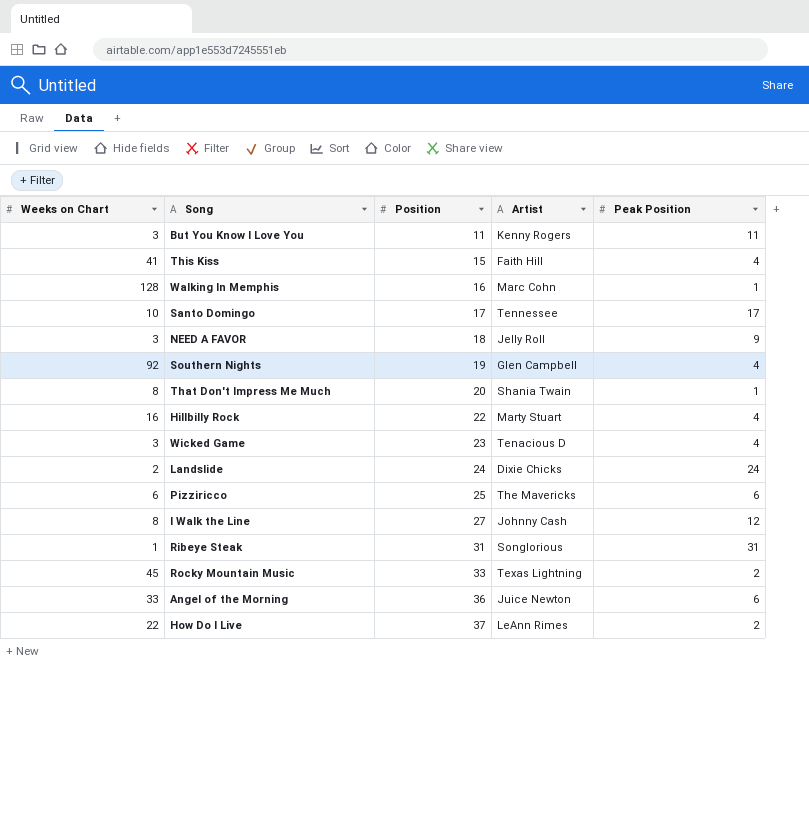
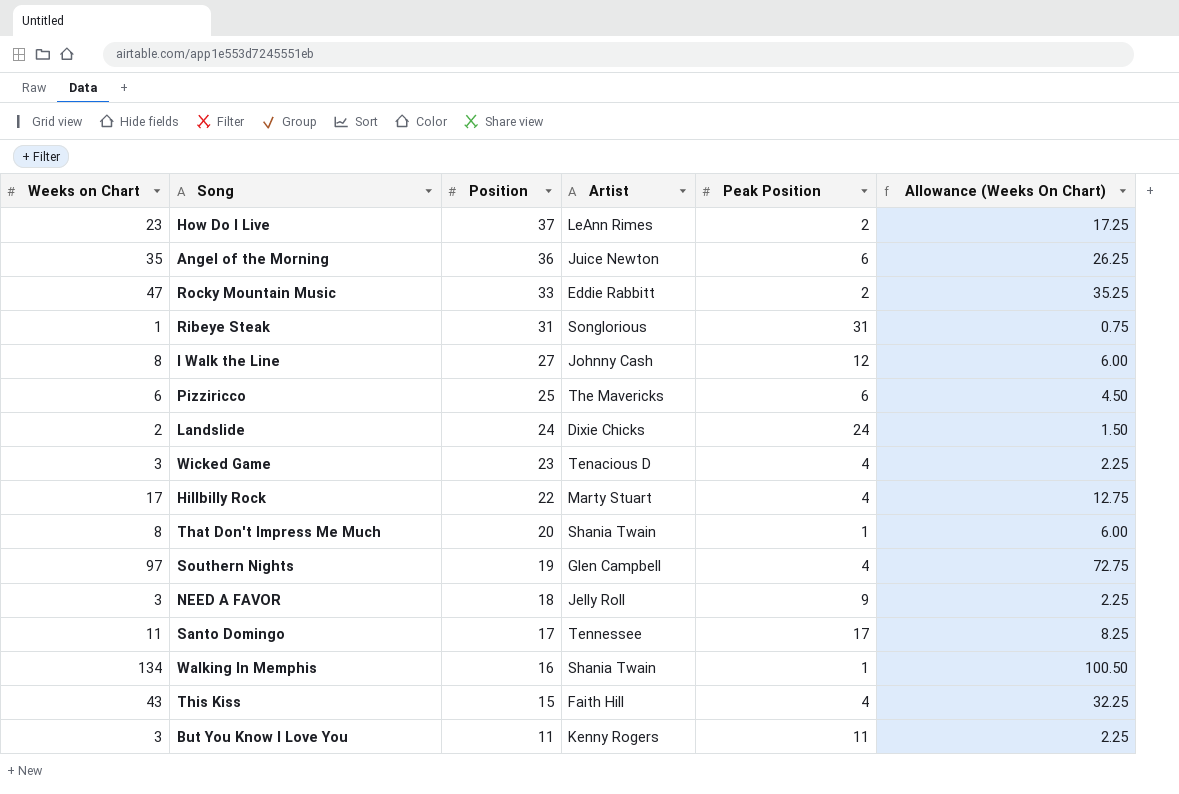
row order: Position ascending -> Position descending
column Allowance (Weeks On Chart) | formula: none -> [Weeks on Chart] * 0.75
How Do I Live | Weeks on Chart: 22 -> 23
Angel of the Morning | Weeks on Chart: 33 -> 35
Rocky Mountain Music | Weeks on Chart: 45 -> 47
Rocky Mountain Music | Artist: Texas Lightning -> Eddie Rabbitt
Hillbilly Rock | Weeks on Chart: 16 -> 17
Southern Nights | Weeks on Chart: 92 -> 97
Santo Domingo | Weeks on Chart: 10 -> 11
Walking In Memphis | Weeks on Chart: 128 -> 134
Walking In Memphis | Artist: Marc Cohn -> Shania Twain
This Kiss | Weeks on Chart: 41 -> 43

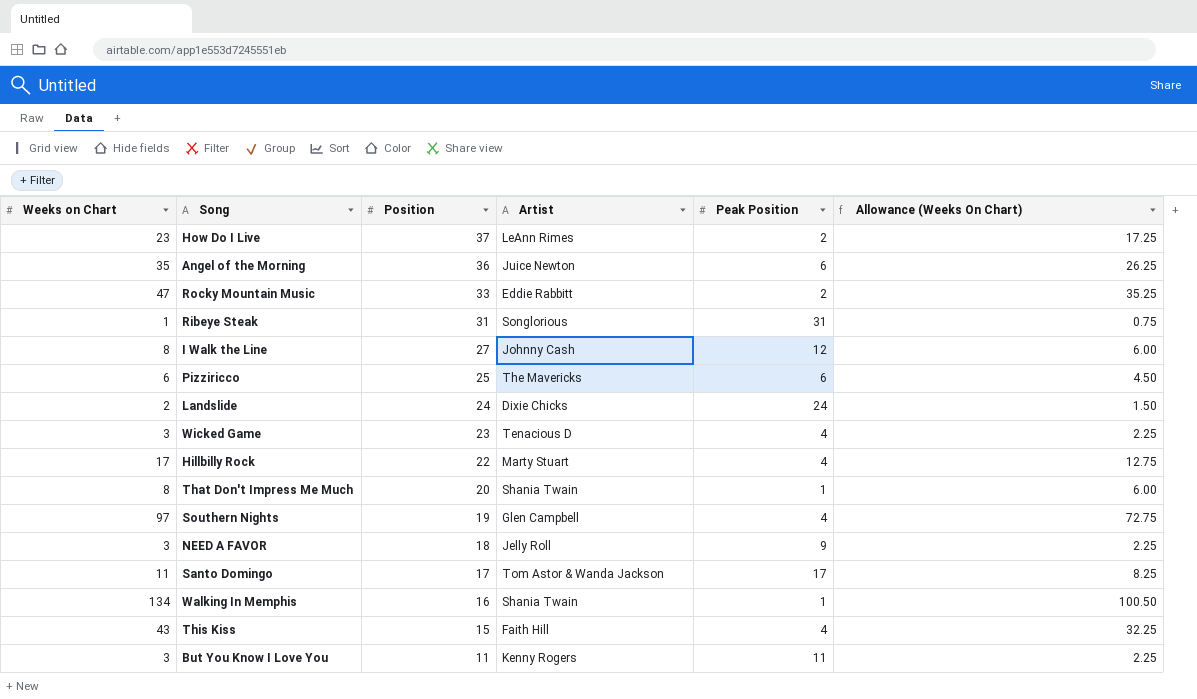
Santo Domingo | Artist: Tennessee -> Tom Astor & Wanda Jackson

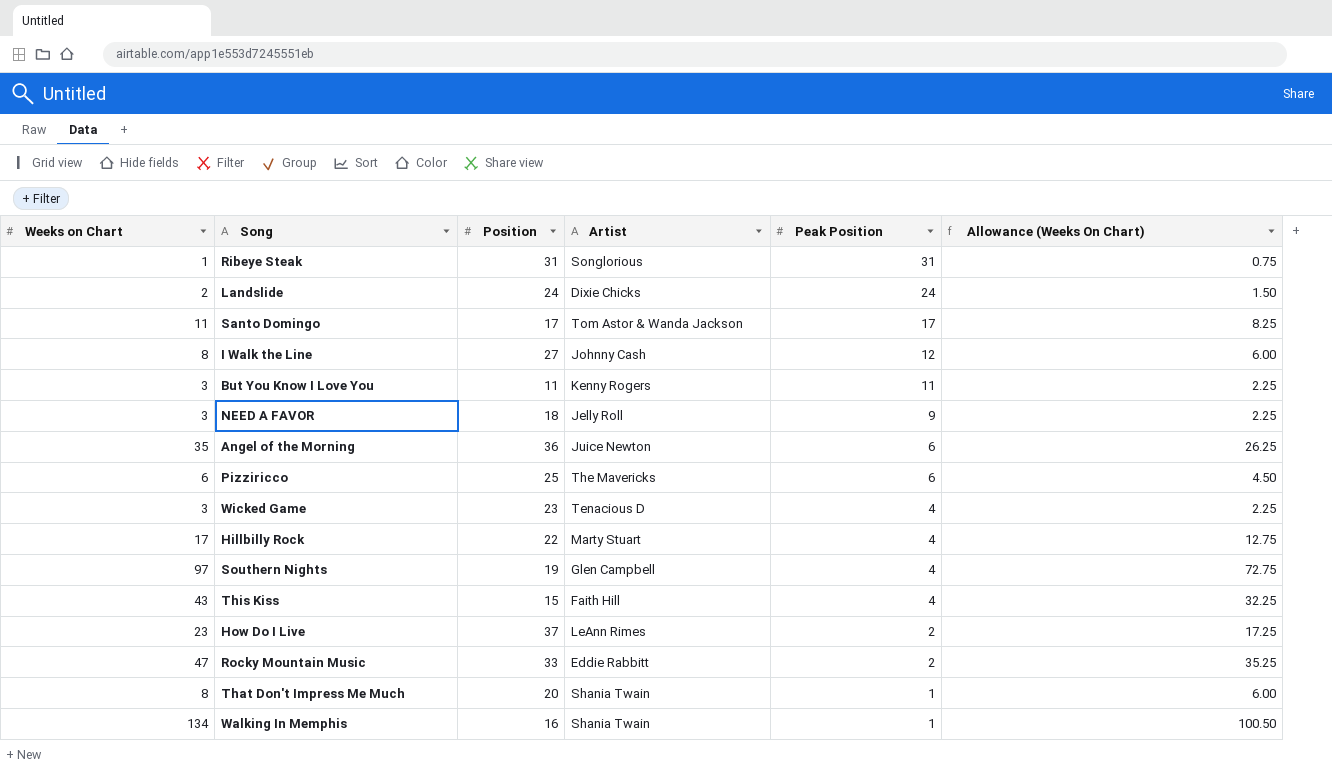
row order: Position descending -> Peak Position descending

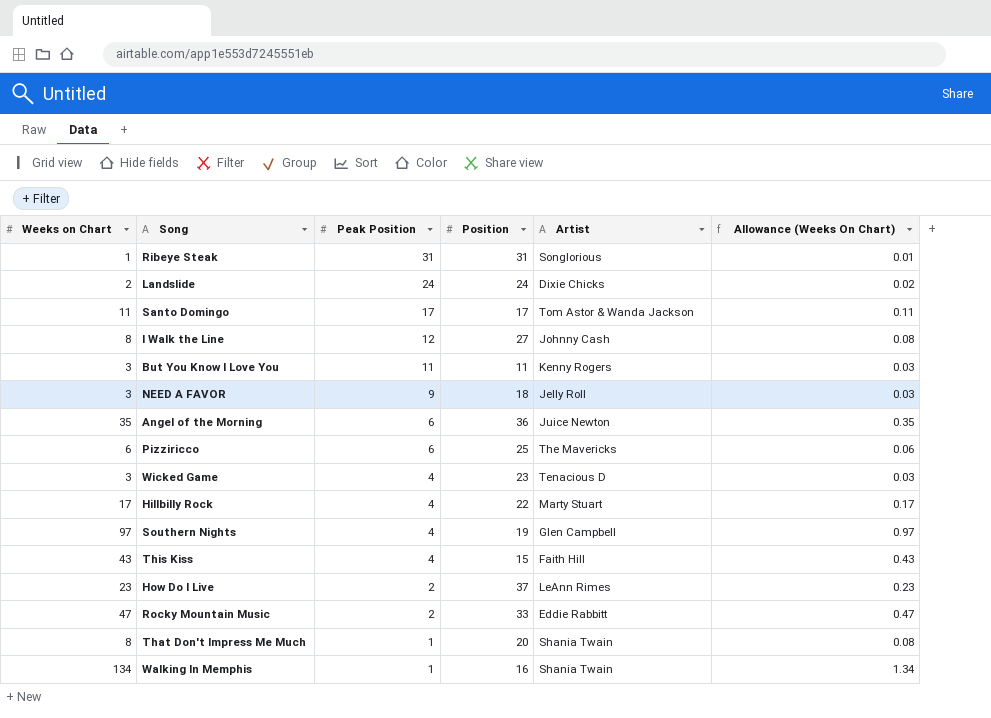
column Peak Position | position: 5 -> 3
column Allowance (Weeks On Chart) | formula: [Weeks on Chart] * 0.75 -> [Weeks on Chart] * 0.01

